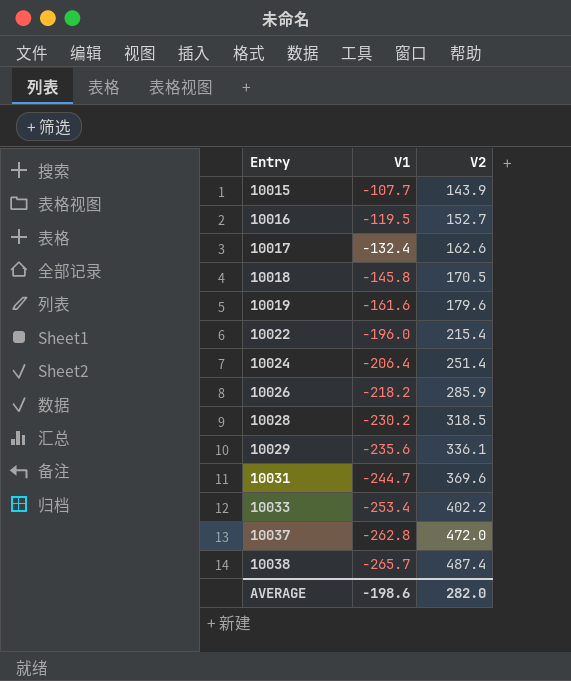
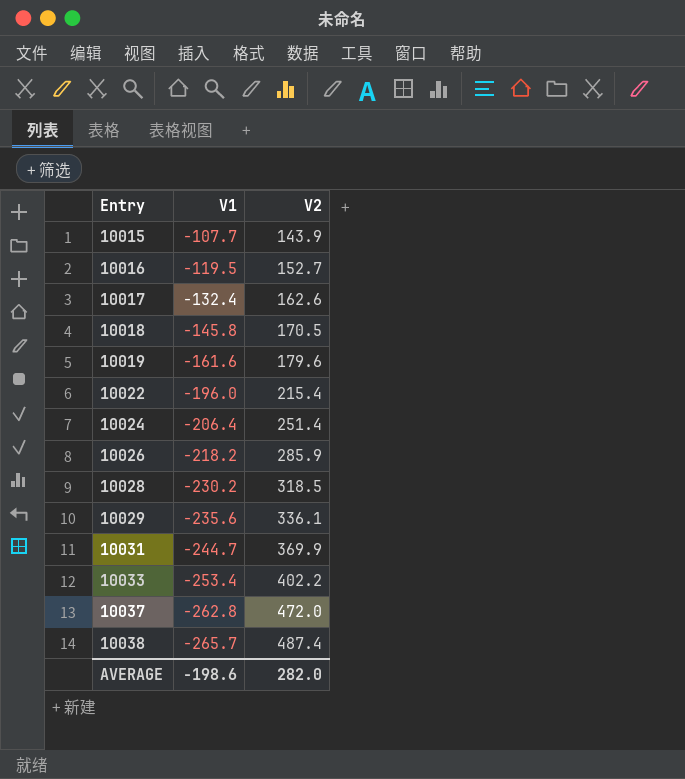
10031 | V2: 369.6 -> 369.9

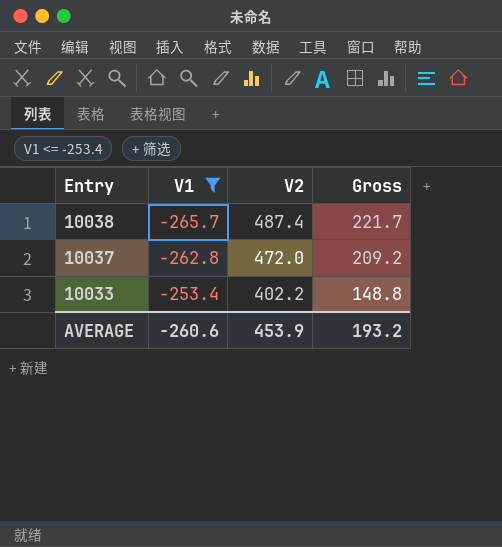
filter: none -> V1 <= -253.4
row order: Entry ascending -> Entry descending
column Gross | formula: none -> [V1] + [V2]
AVERAGE | V1: -198.6 -> -260.6
AVERAGE | V2: 282.0 -> 453.9

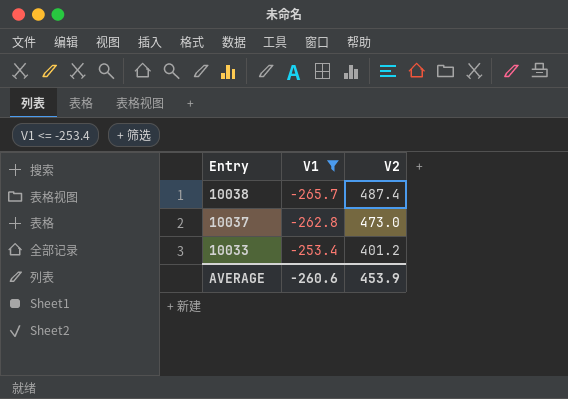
column Gross | formula: [V1] + [V2] -> none
10037 | V2: 472.0 -> 473.0
10033 | V2: 402.2 -> 401.2

